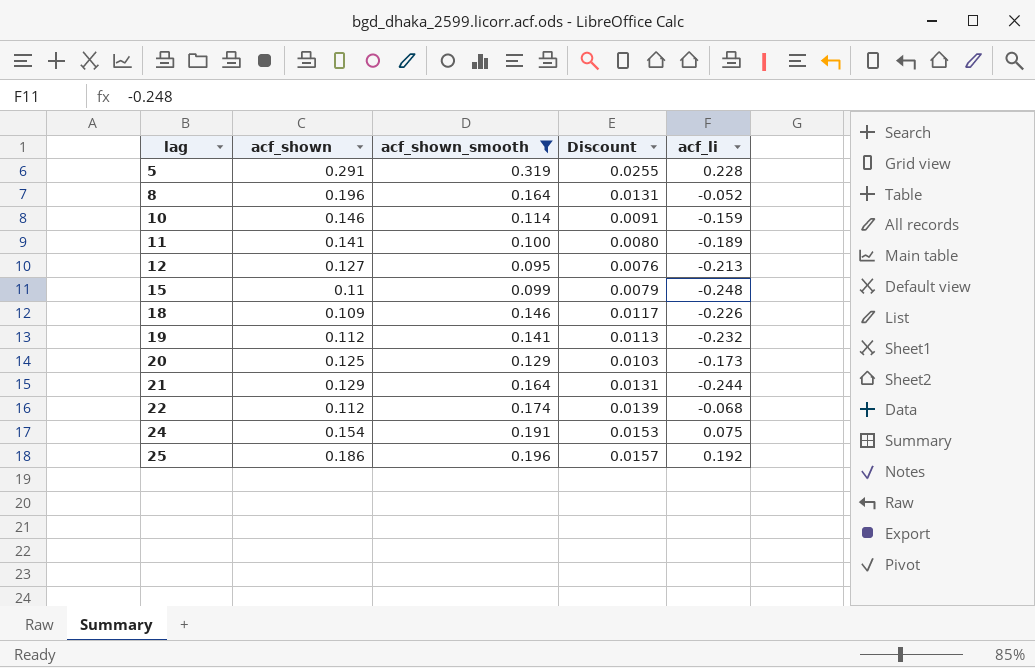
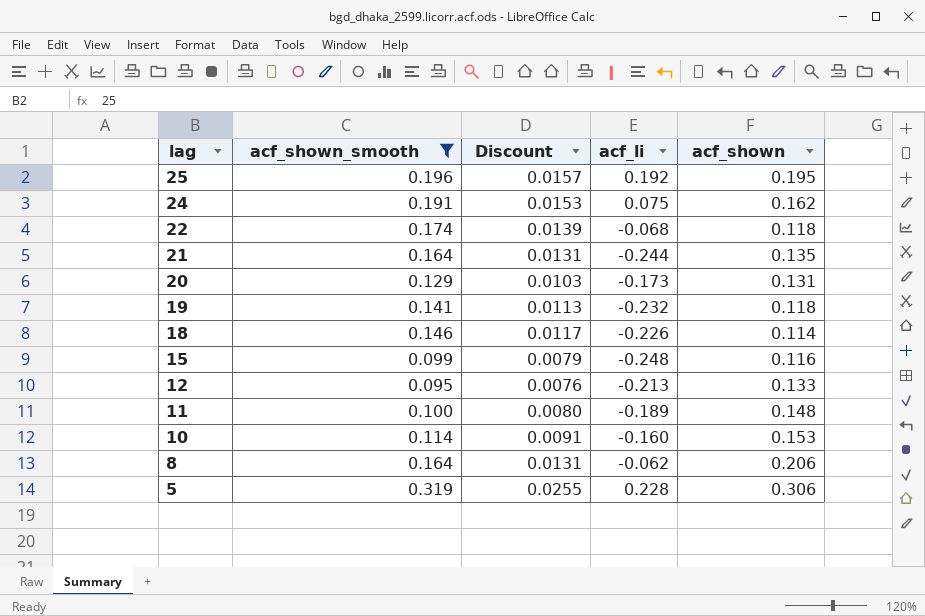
row order: lag ascending -> lag descending
column acf_shown | position: 2 -> 5
25 | acf_shown: 0.186 -> 0.195
24 | acf_shown: 0.154 -> 0.162
22 | acf_shown: 0.112 -> 0.118
21 | acf_shown: 0.129 -> 0.135
20 | acf_shown: 0.125 -> 0.131
19 | acf_shown: 0.112 -> 0.118
18 | acf_shown: 0.109 -> 0.114
15 | acf_shown: 0.11 -> 0.116
12 | acf_shown: 0.127 -> 0.133
11 | acf_shown: 0.141 -> 0.148
10 | acf_li: -0.159 -> -0.160
10 | acf_shown: 0.146 -> 0.153
8 | acf_li: -0.052 -> -0.062
8 | acf_shown: 0.196 -> 0.206
5 | acf_shown: 0.291 -> 0.306

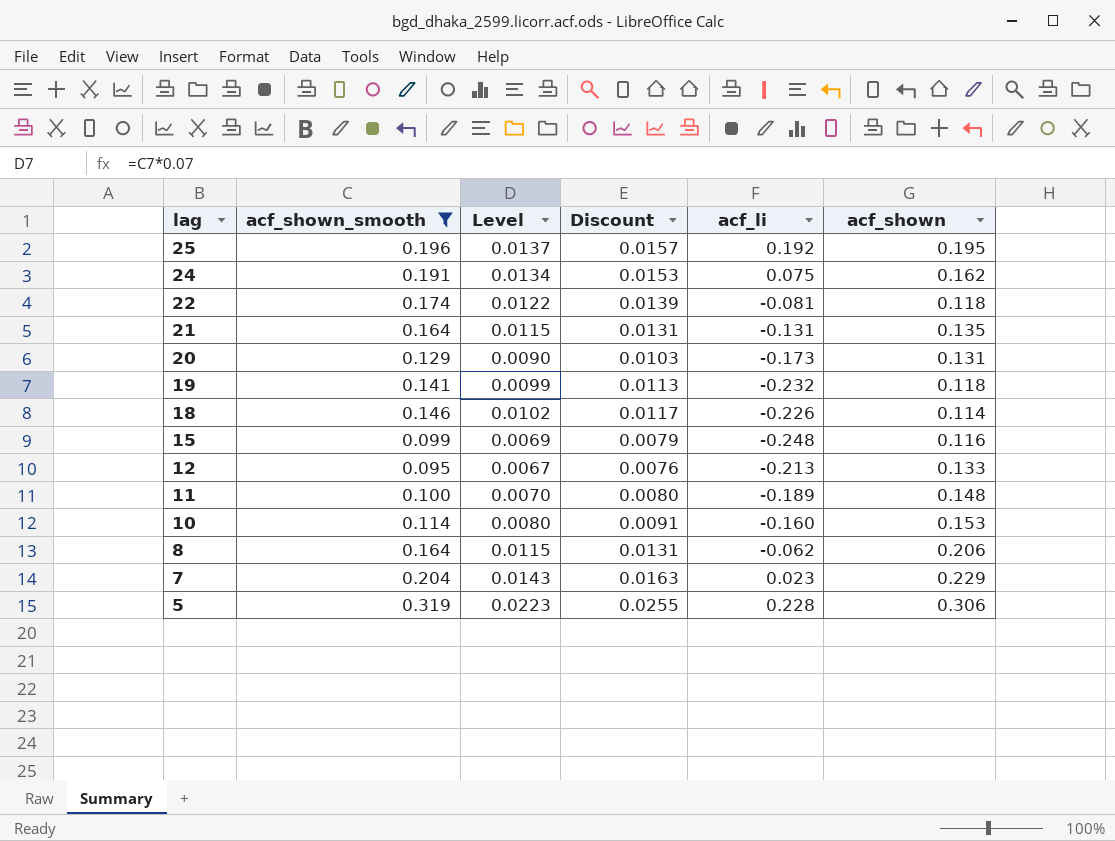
column Level | formula: none -> [acf_shown_smooth] * 0.07
22 | acf_li: -0.068 -> -0.081
21 | acf_li: -0.244 -> -0.131
row 7: none -> 0.204 | 0.0143 | 0.0163 | 0.023 | 0.229

